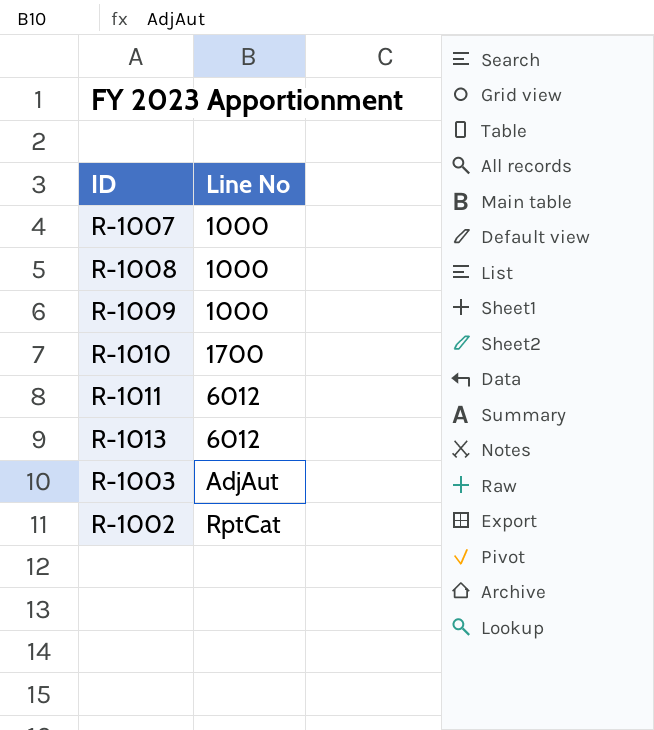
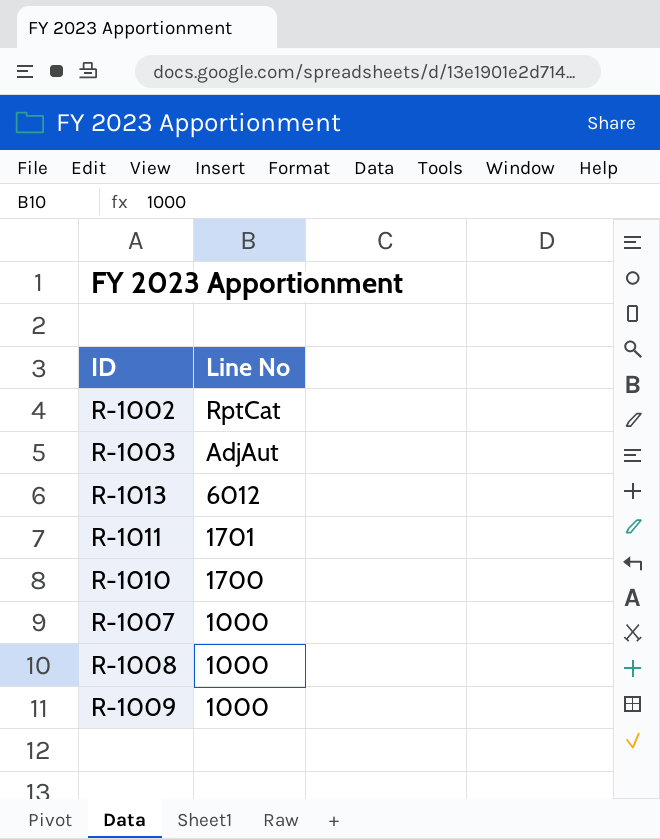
row order: Line No ascending -> Line No descending
R-1011 | Line No: 6012 -> 1701

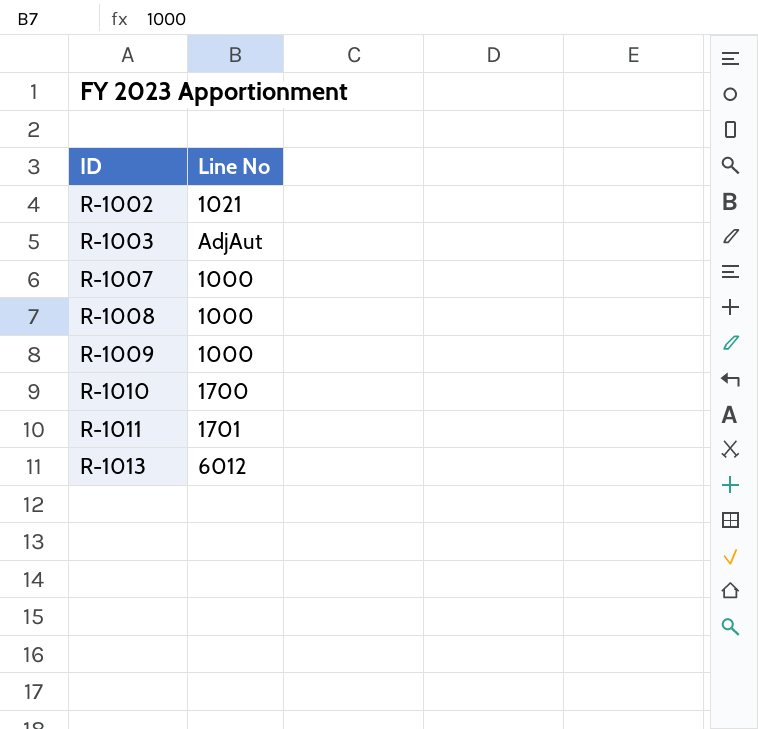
row order: Line No descending -> ID ascending
R-1002 | Line No: RptCat -> 1021

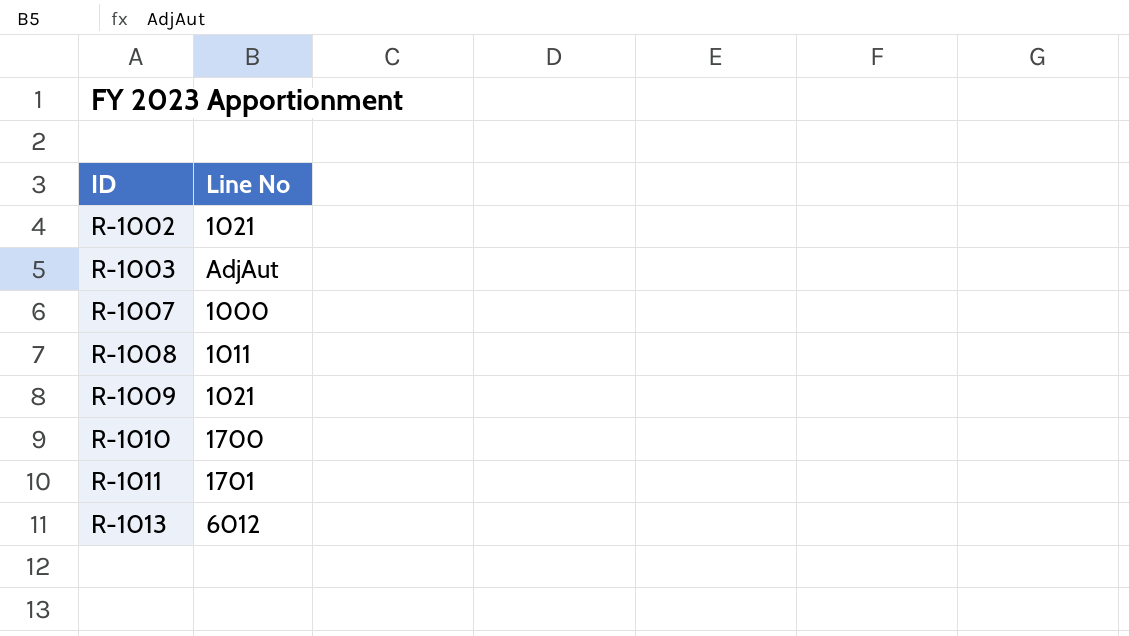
R-1008 | Line No: 1000 -> 1011
R-1009 | Line No: 1000 -> 1021

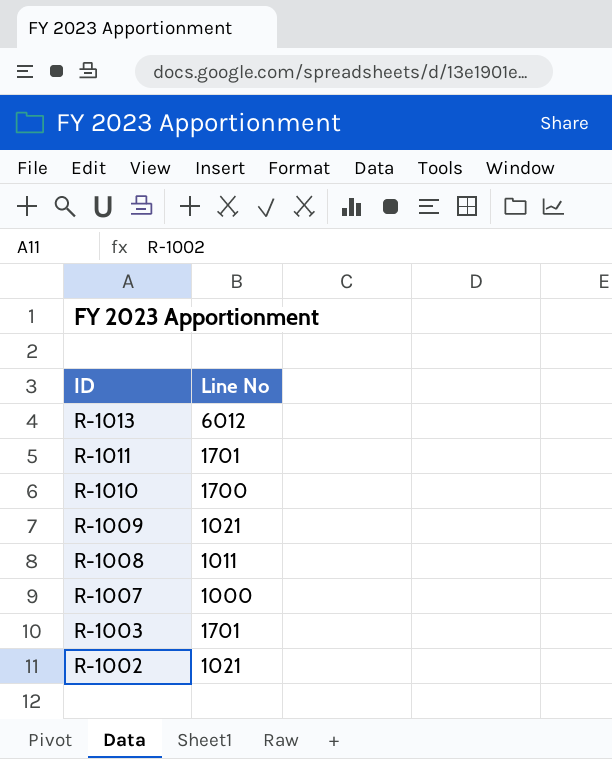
row order: ID ascending -> ID descending
R-1003 | Line No: AdjAut -> 1701

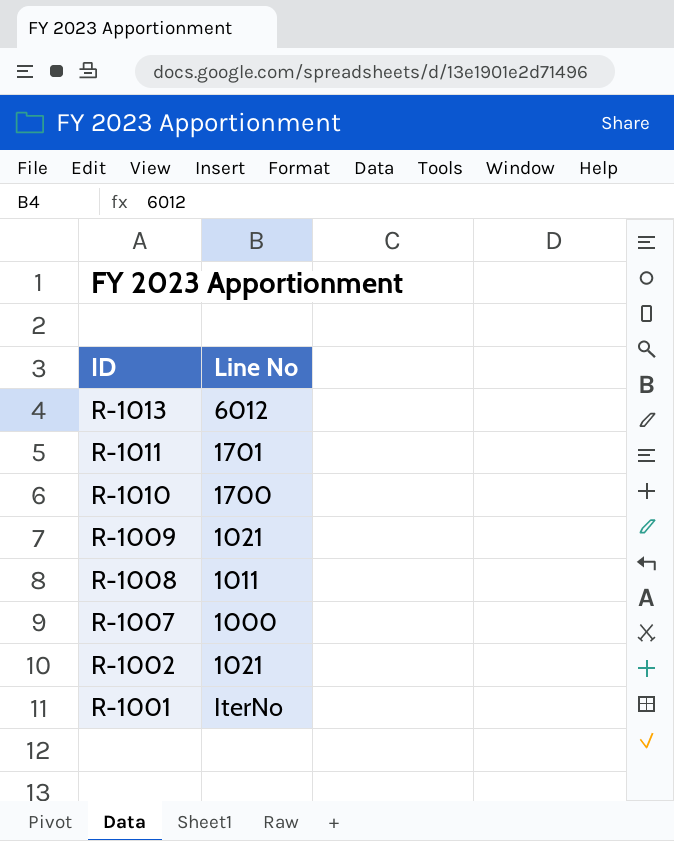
row R-1003: 1701 -> none
row R-1001: none -> IterNo

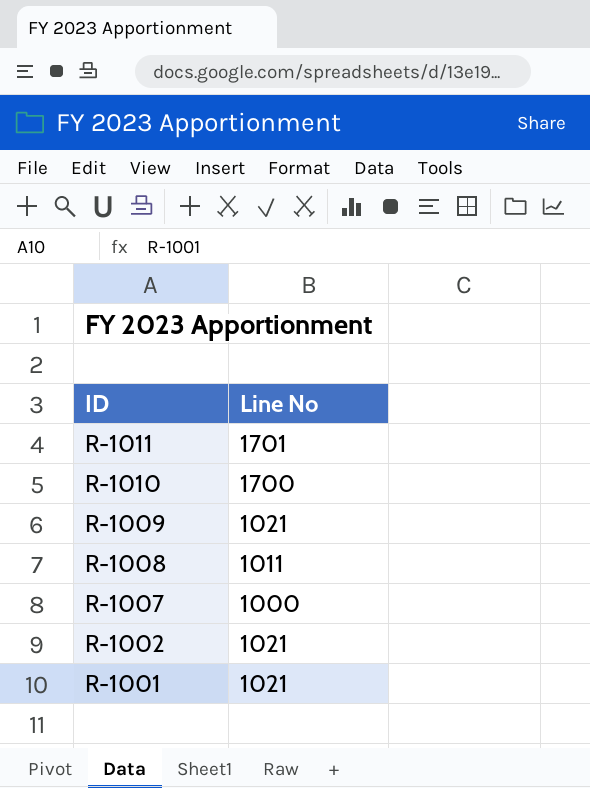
row R-1013: 6012 -> none
R-1001 | Line No: IterNo -> 1021

